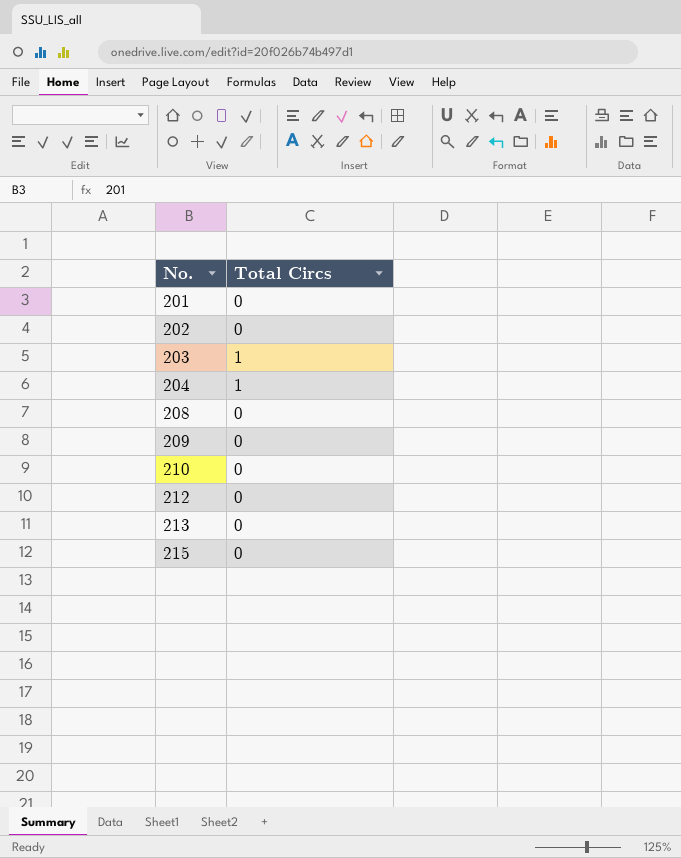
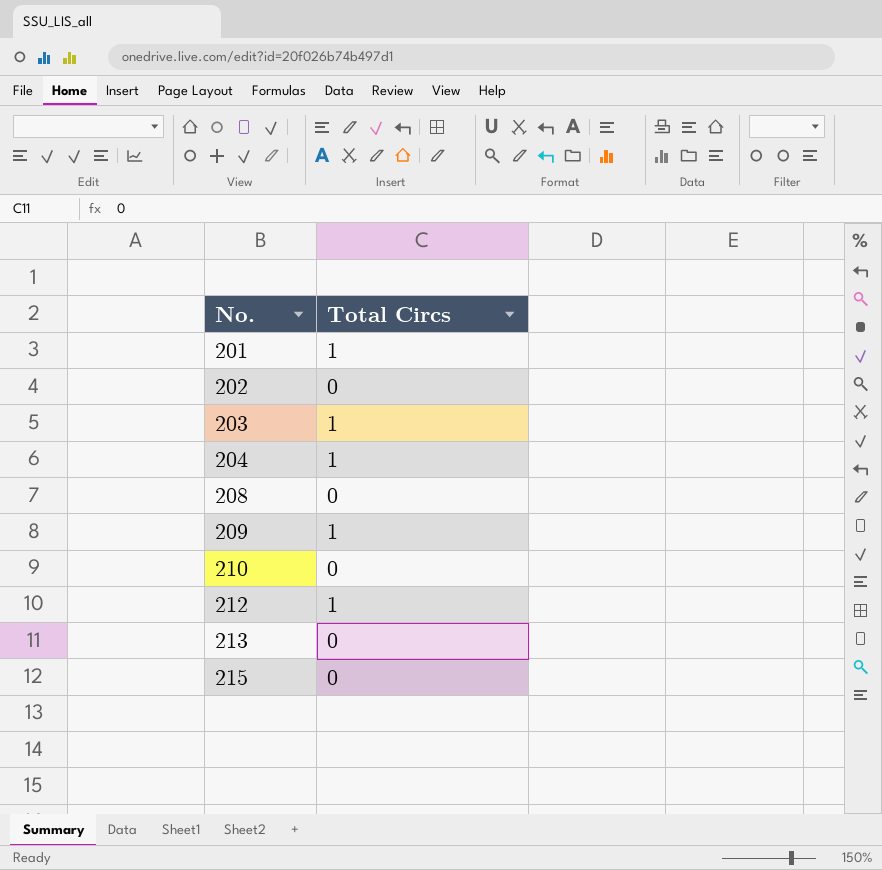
201 | Total Circs: 0 -> 1
209 | Total Circs: 0 -> 1
212 | Total Circs: 0 -> 1

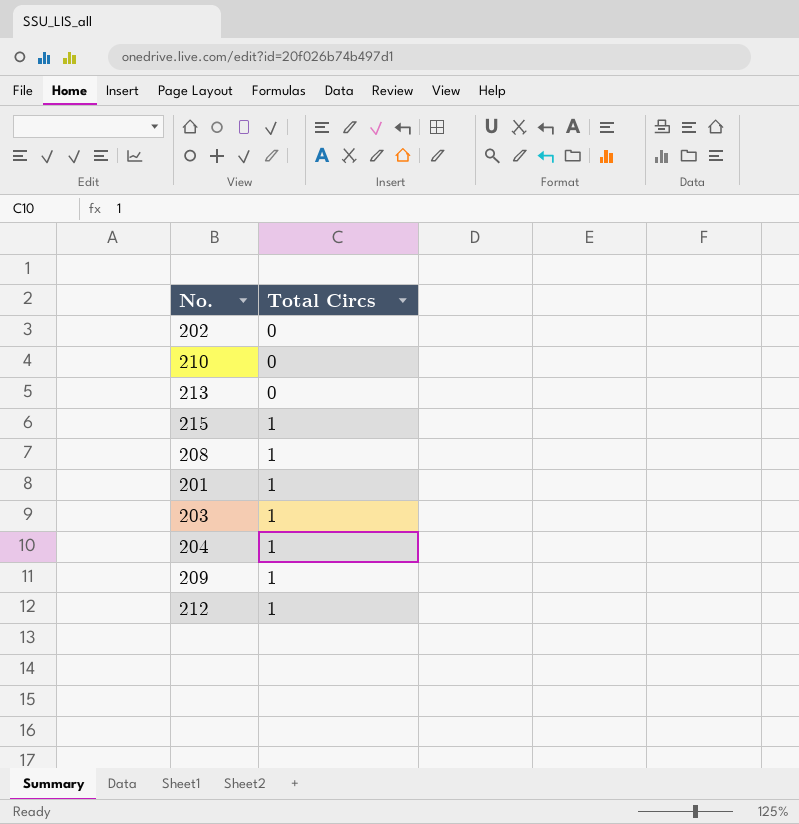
row order: No. ascending -> Total Circs ascending
215 | Total Circs: 0 -> 1
208 | Total Circs: 0 -> 1

